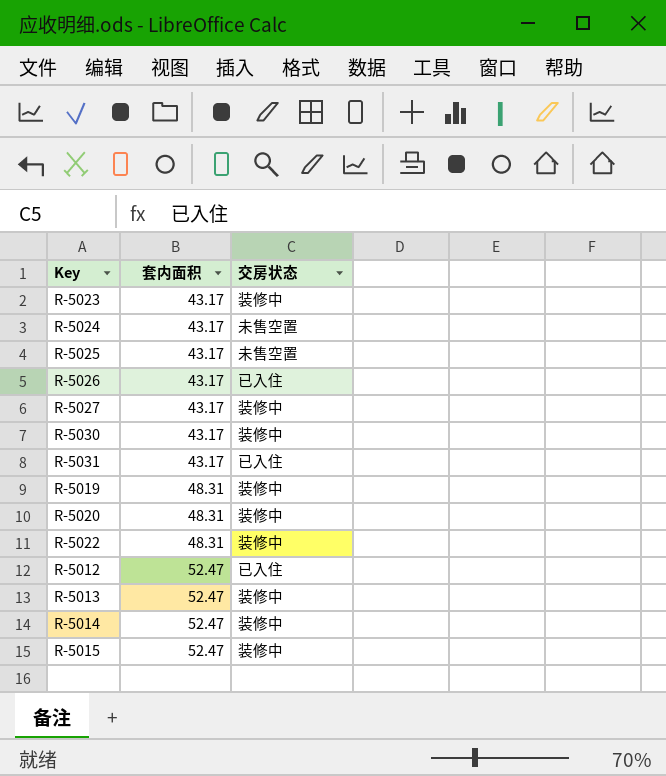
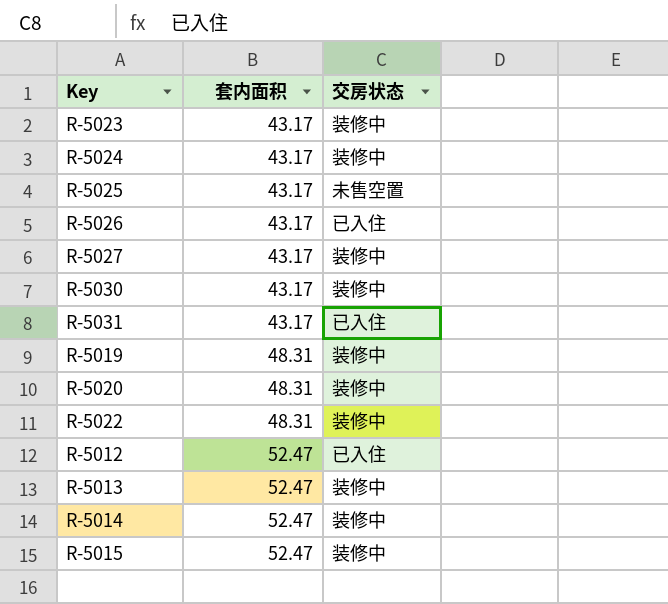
R-5024 | 交房状态: 未售空置 -> 装修中

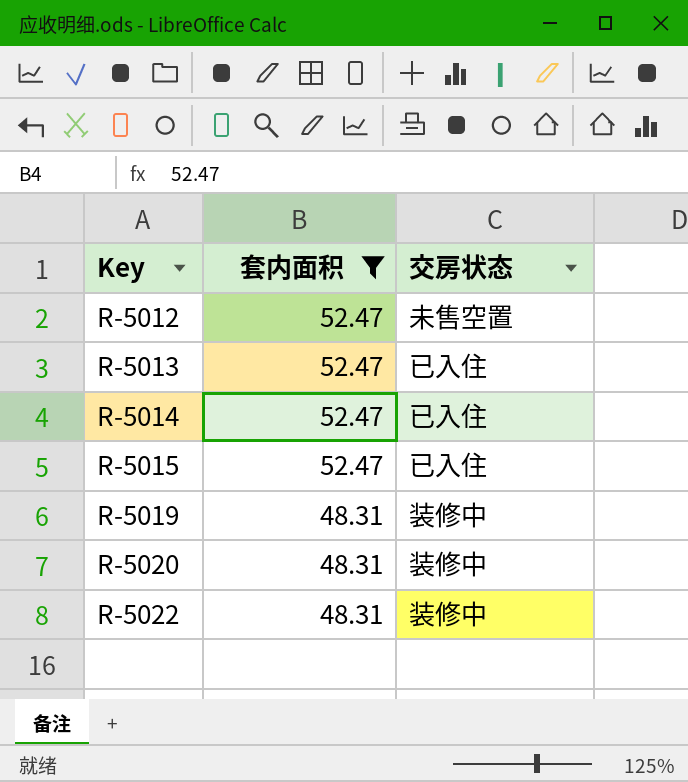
filter: none -> 套内面积 != 43.17
row order: 套内面积 ascending -> Key ascending
R-5012 | 交房状态: 已入住 -> 未售空置
R-5013 | 交房状态: 装修中 -> 已入住
R-5014 | 交房状态: 装修中 -> 已入住
R-5015 | 交房状态: 装修中 -> 已入住

